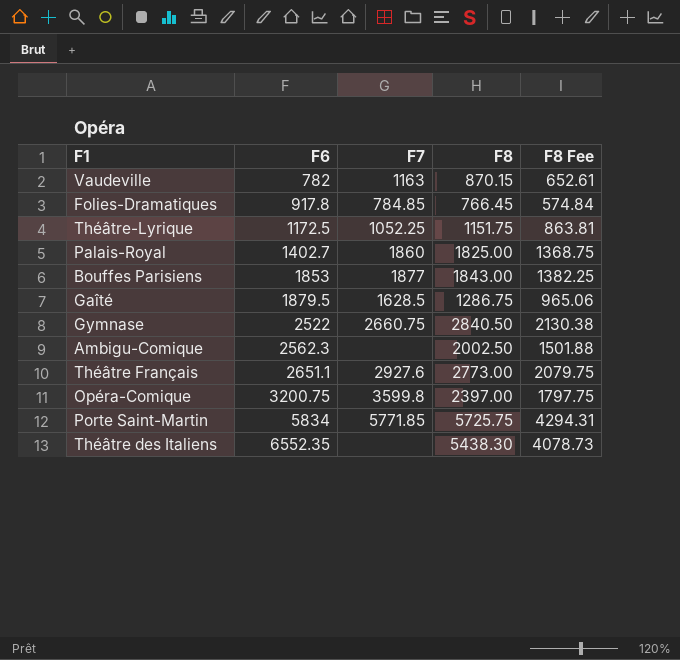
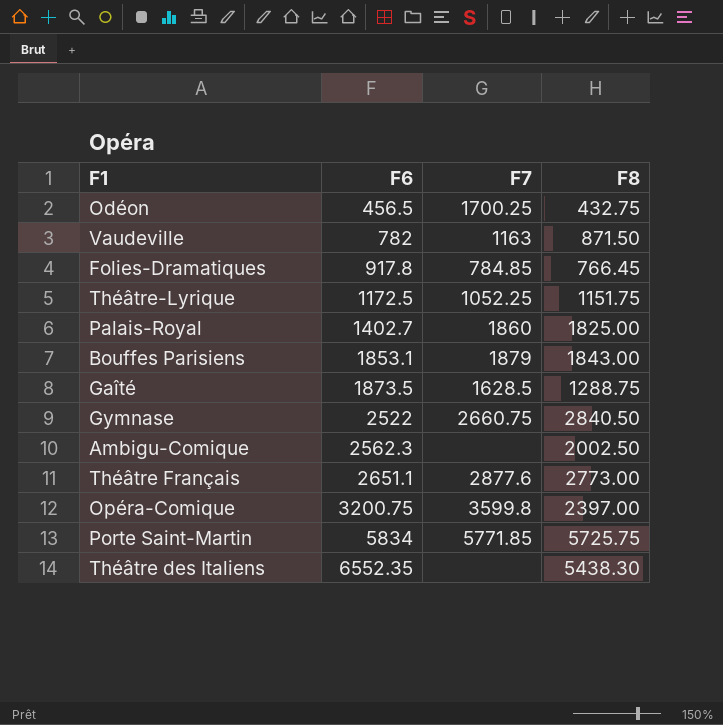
column F8 Fee | formula: [F8] * 0.75 -> none
row Odéon: none -> 456.5 | 1700.25 | 432.75
Vaudeville | F8: 870.15 -> 871.50
Bouffes Parisiens | F6: 1853 -> 1853.1
Bouffes Parisiens | F7: 1877 -> 1879
Gaîté | F6: 1879.5 -> 1873.5
Gaîté | F8: 1286.75 -> 1288.75
Théâtre Français | F7: 2927.6 -> 2877.6

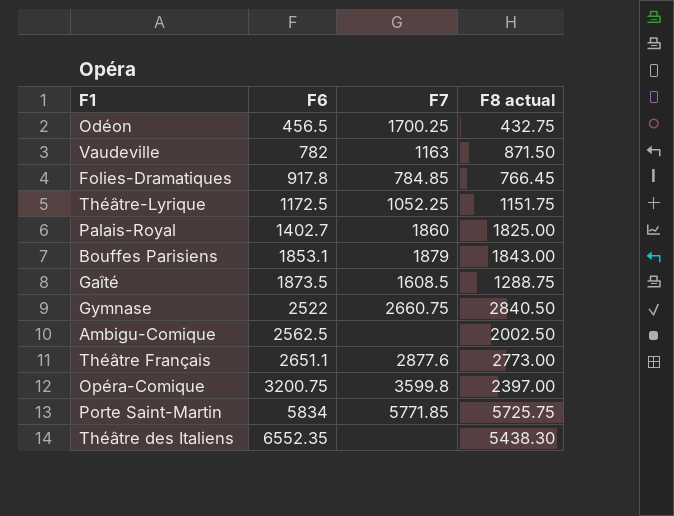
column name: F8 -> F8 actual
Gaîté | F7: 1628.5 -> 1608.5
Ambigu-Comique | F6: 2562.3 -> 2562.5

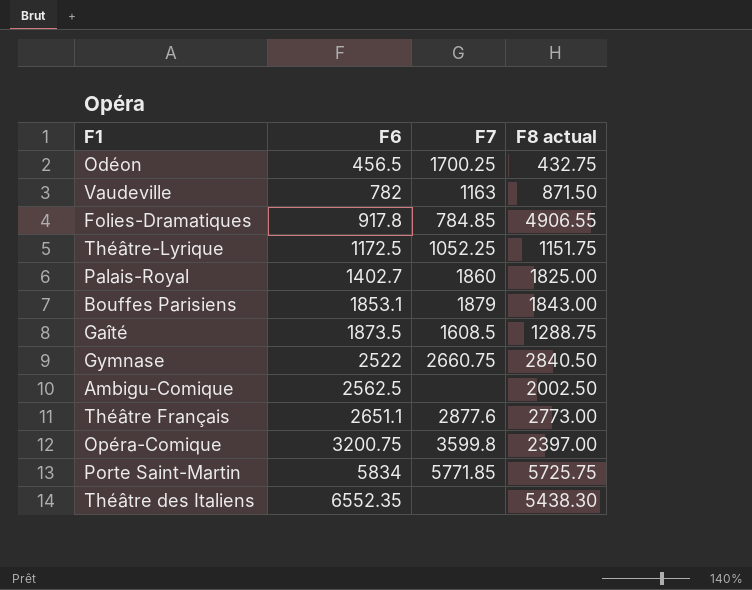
Folies-Dramatiques | F8 actual: 766.45 -> 4906.55

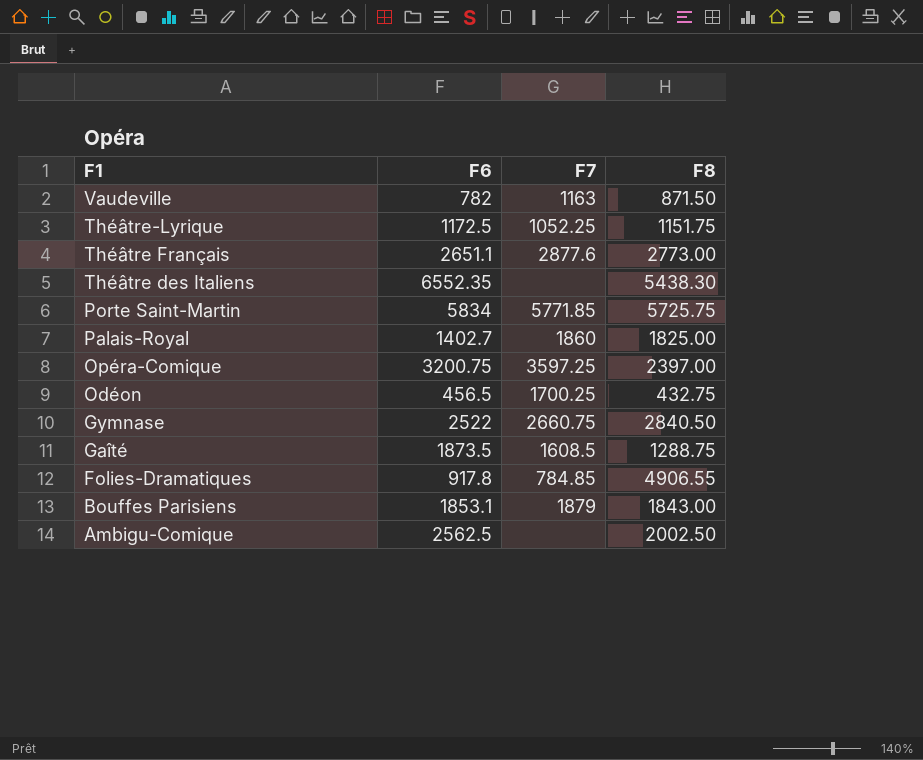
row order: F6 ascending -> F1 descending
column name: F8 actual -> F8
Opéra-Comique | F7: 3599.8 -> 3597.25

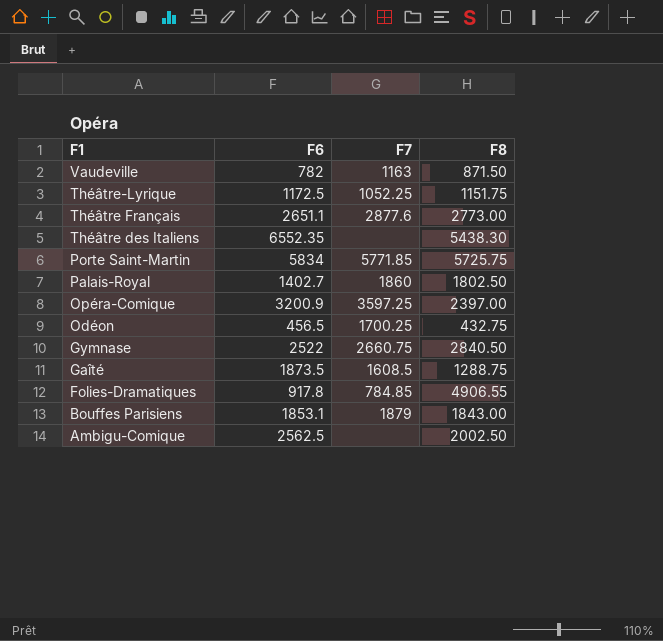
Palais-Royal | F8: 1825.00 -> 1802.50
Opéra-Comique | F6: 3200.75 -> 3200.9

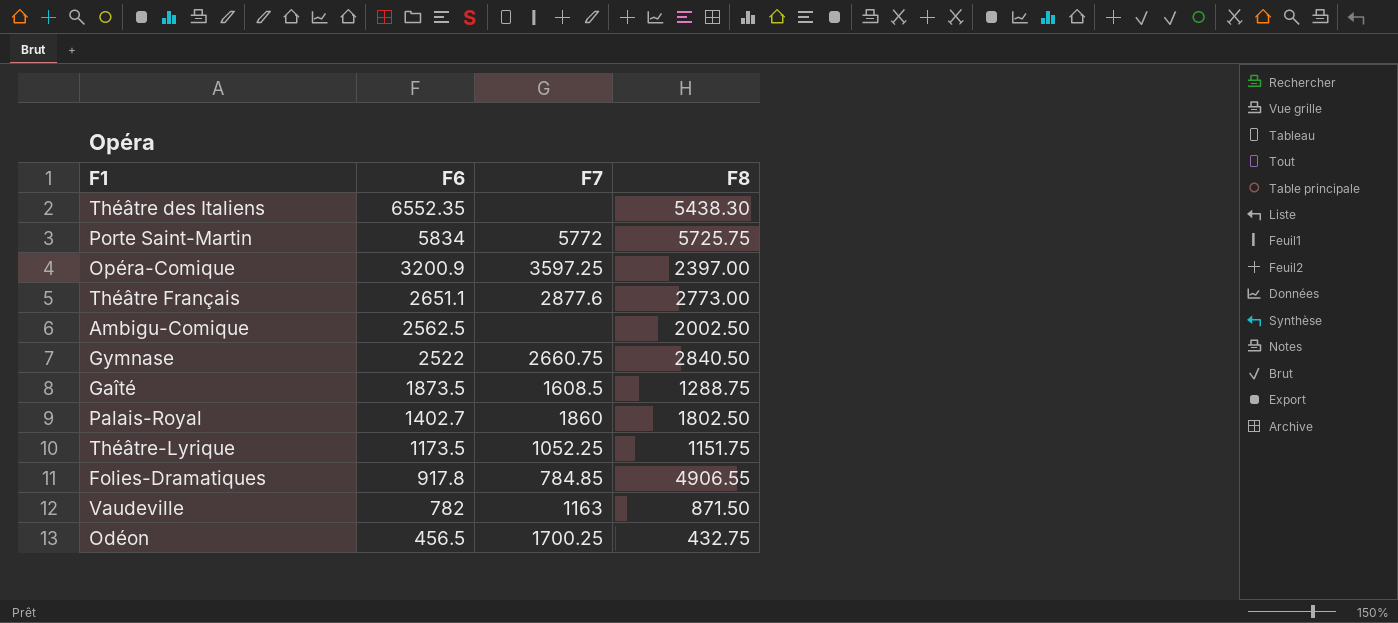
row order: F1 descending -> F6 descending
row Bouffes Parisiens: 1853.1 | 1879 | 1843.00 -> none
Porte Saint-Martin | F7: 5771.85 -> 5772
Théâtre-Lyrique | F6: 1172.5 -> 1173.5

